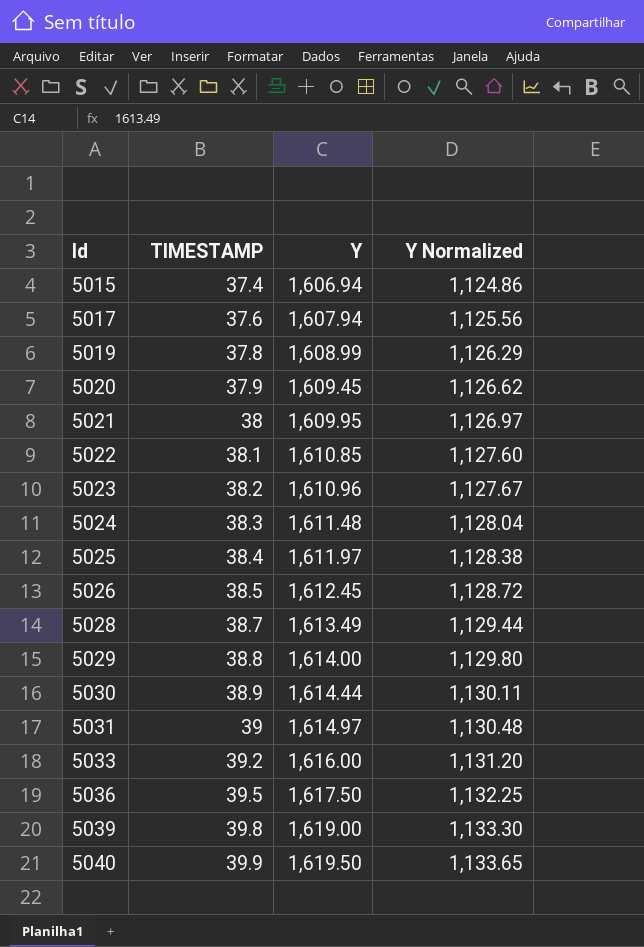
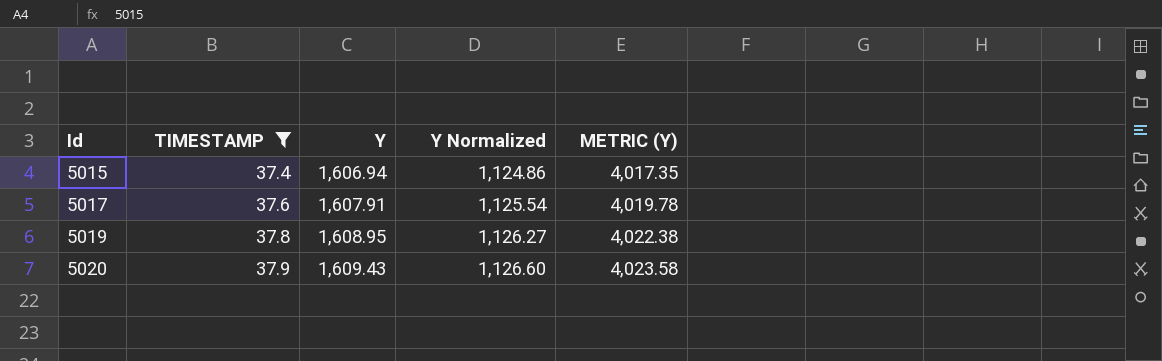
filter: none -> TIMESTAMP <= 37.9
column METRIC (Y) | formula: none -> [Y] * 2.5
5017 | Y: 1,607.94 -> 1,607.91
5017 | Y Normalized: 1,125.56 -> 1,125.54
5019 | Y: 1,608.99 -> 1,608.95
5019 | Y Normalized: 1,126.29 -> 1,126.27
5020 | Y: 1,609.45 -> 1,609.43
5020 | Y Normalized: 1,126.62 -> 1,126.60

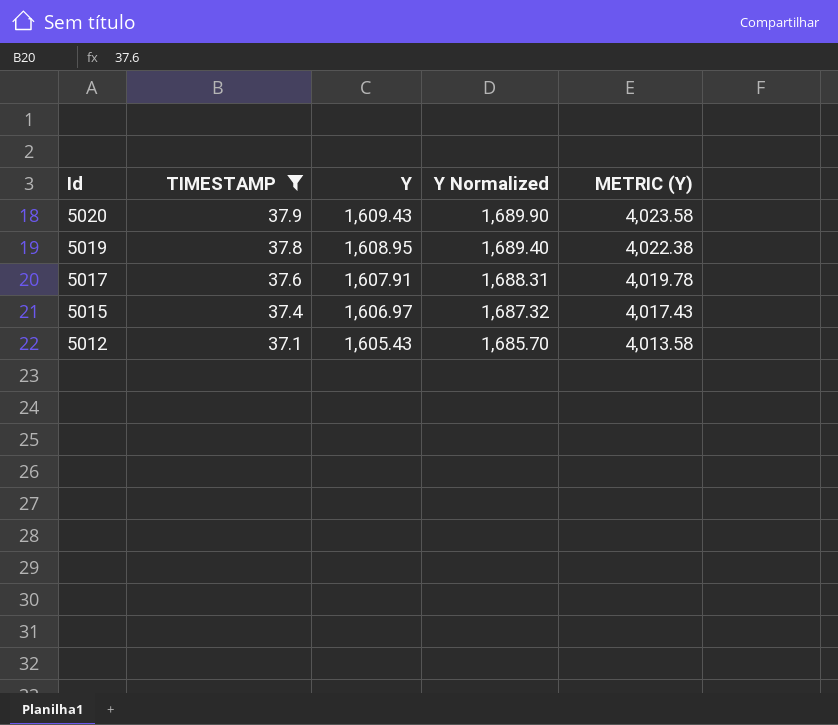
row order: Id ascending -> Id descending
column Y Normalized | formula: [Y] * 0.7 -> [Y] * 1.05
5015 | Y: 1,606.94 -> 1,606.97
5015 | METRIC (Y): 4,017.35 -> 4,017.43
row 5012: none -> 37.1 | 1,605.43 | 1,685.70 | 4,013.58

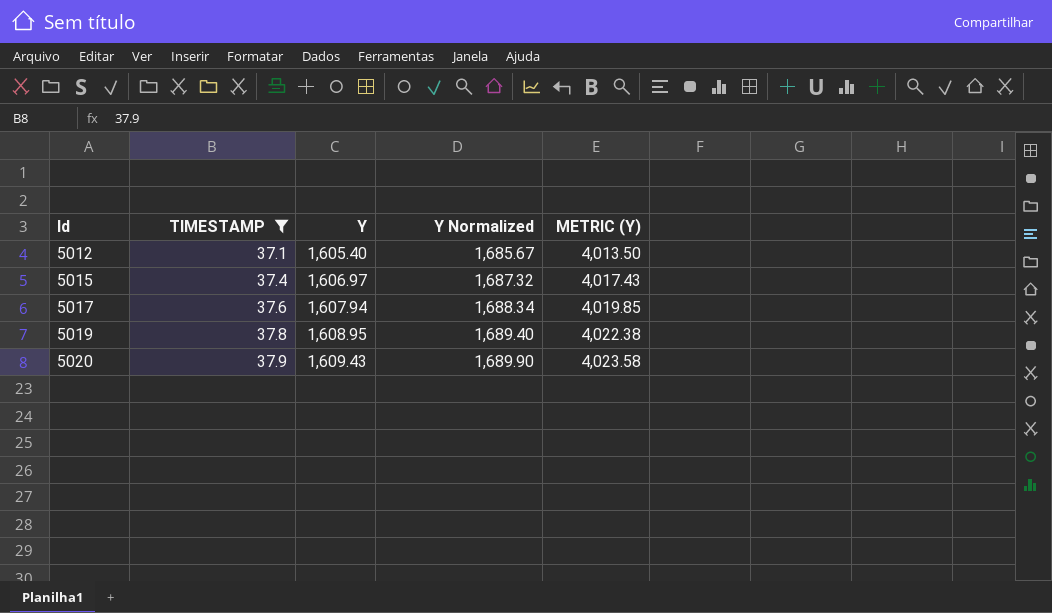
row order: Id descending -> Id ascending
5012 | Y: 1,605.43 -> 1,605.40
5012 | Y Normalized: 1,685.70 -> 1,685.67
5012 | METRIC (Y): 4,013.58 -> 4,013.50
5017 | Y: 1,607.91 -> 1,607.94
5017 | Y Normalized: 1,688.31 -> 1,688.34
5017 | METRIC (Y): 4,019.78 -> 4,019.85

